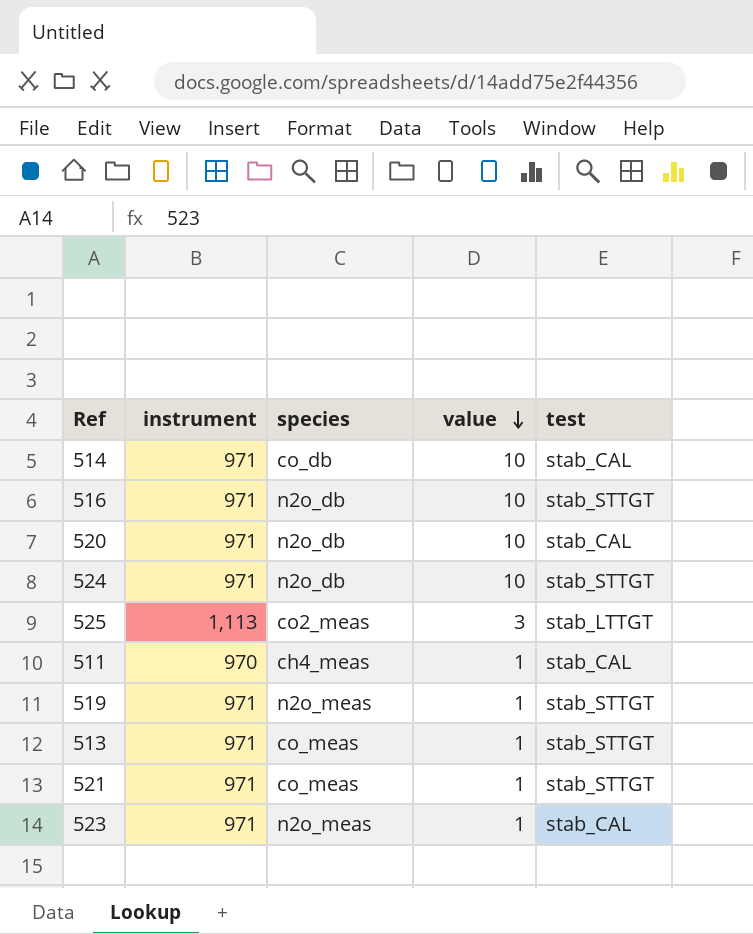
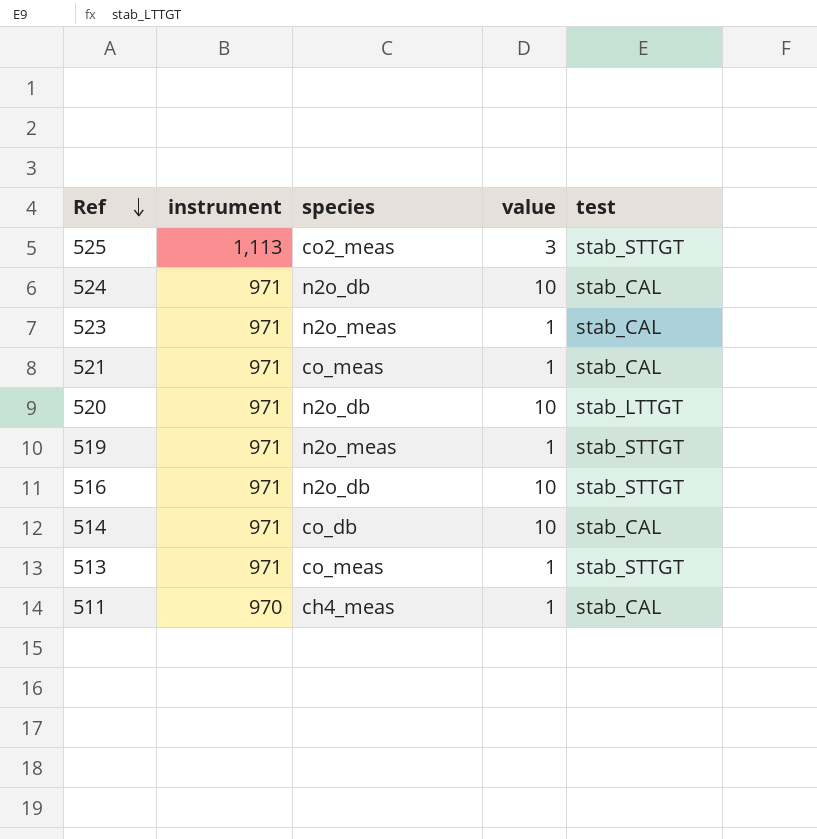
row order: value descending -> Ref descending
525 | test: stab_LTTGT -> stab_STTGT
524 | test: stab_STTGT -> stab_CAL
521 | test: stab_STTGT -> stab_CAL
520 | test: stab_CAL -> stab_LTTGT

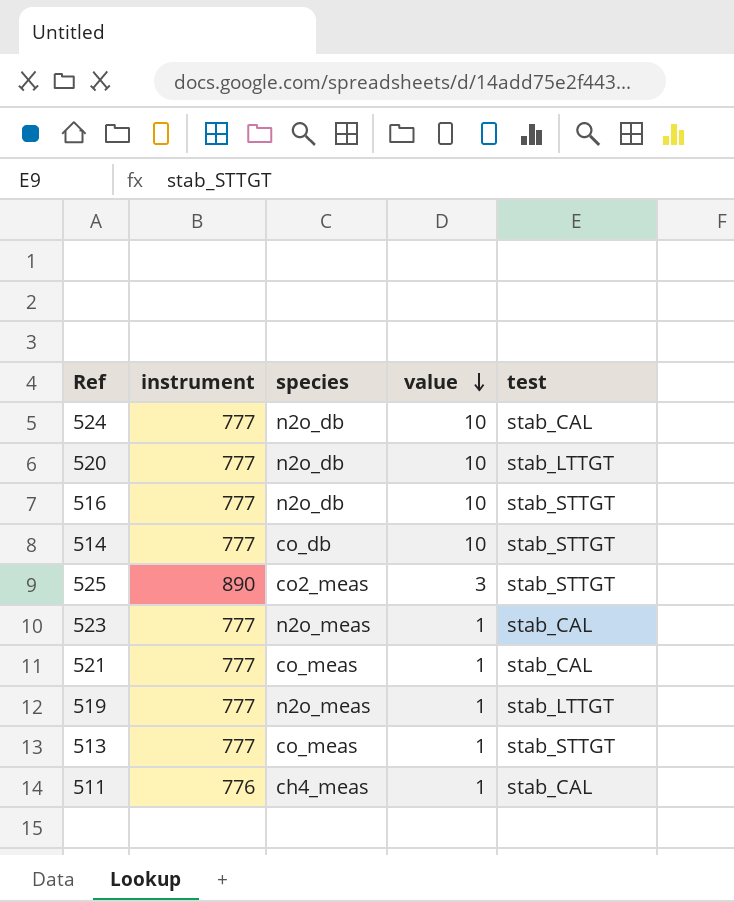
row order: Ref descending -> value descending
524 | instrument: 971 -> 777
520 | instrument: 971 -> 777
516 | instrument: 971 -> 777
514 | instrument: 971 -> 777
514 | test: stab_CAL -> stab_STTGT
525 | instrument: 1,113 -> 890
523 | instrument: 971 -> 777
521 | instrument: 971 -> 777
519 | instrument: 971 -> 777
519 | test: stab_STTGT -> stab_LTTGT
513 | instrument: 971 -> 777
511 | instrument: 970 -> 776

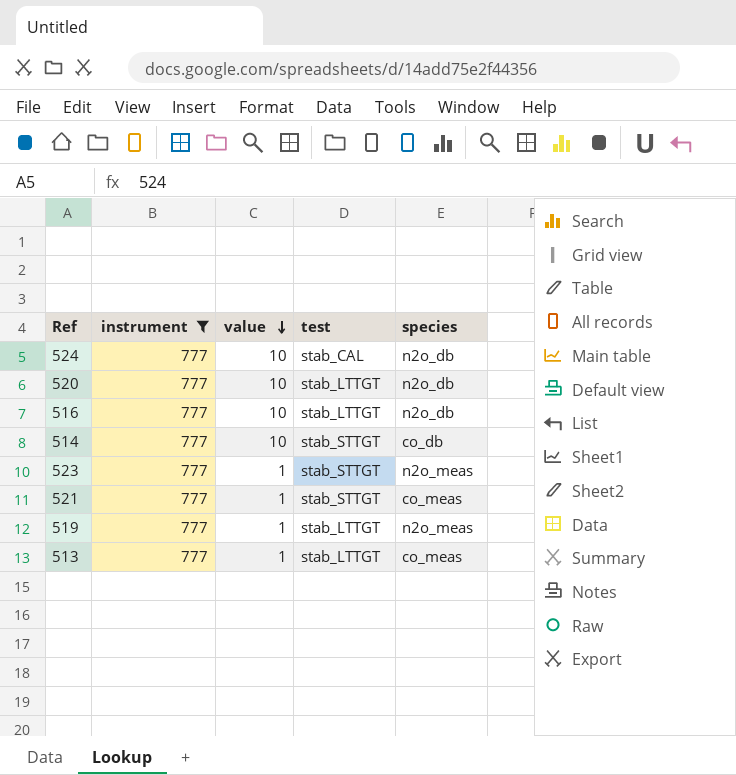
filter: none -> instrument = 777
column species | position: 3 -> 5
516 | test: stab_STTGT -> stab_LTTGT
523 | test: stab_CAL -> stab_STTGT
521 | test: stab_CAL -> stab_STTGT
513 | test: stab_STTGT -> stab_LTTGT

